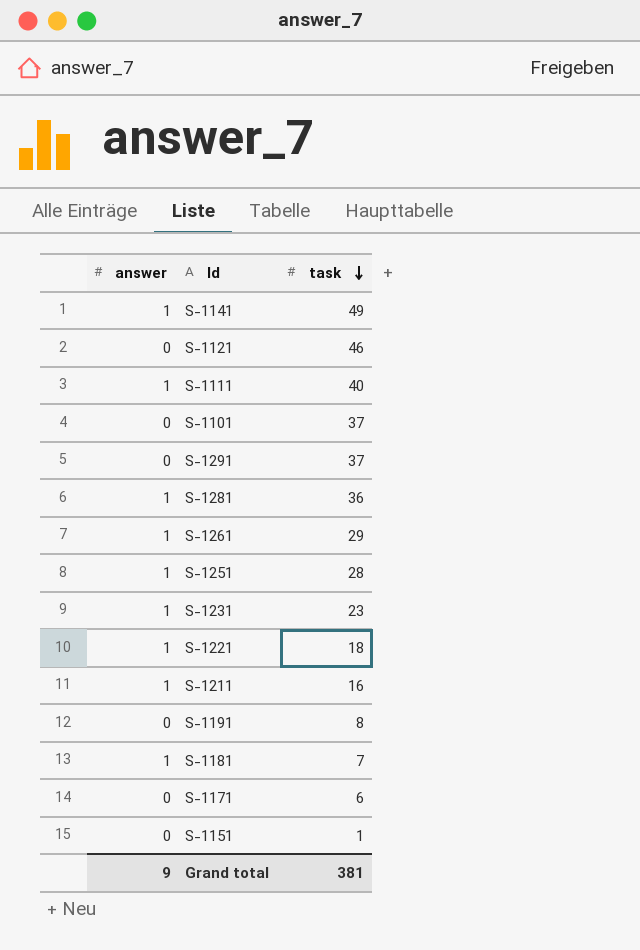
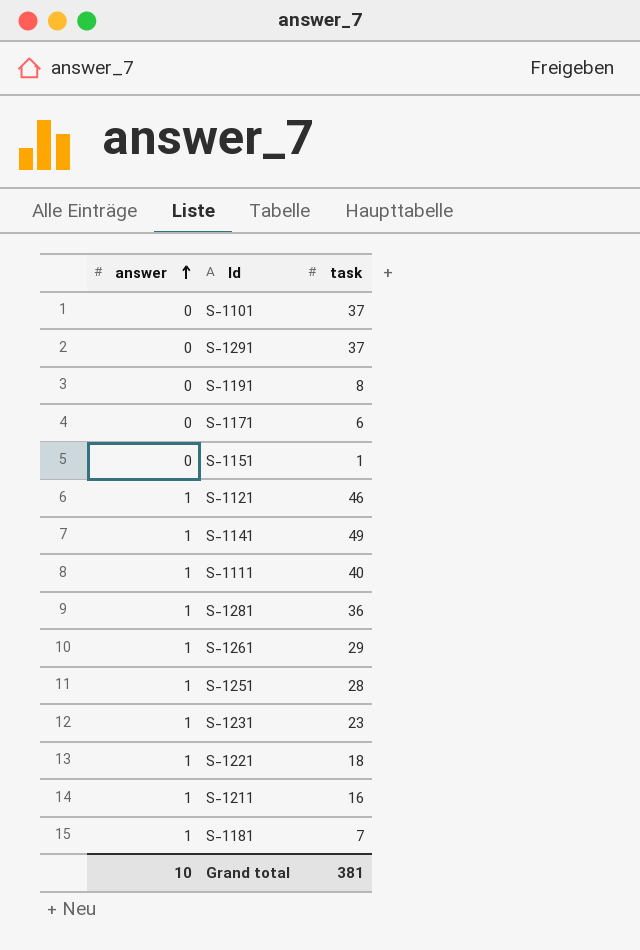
row order: task descending -> answer ascending
S-1121 | answer: 0 -> 1
Grand total | answer: 9 -> 10

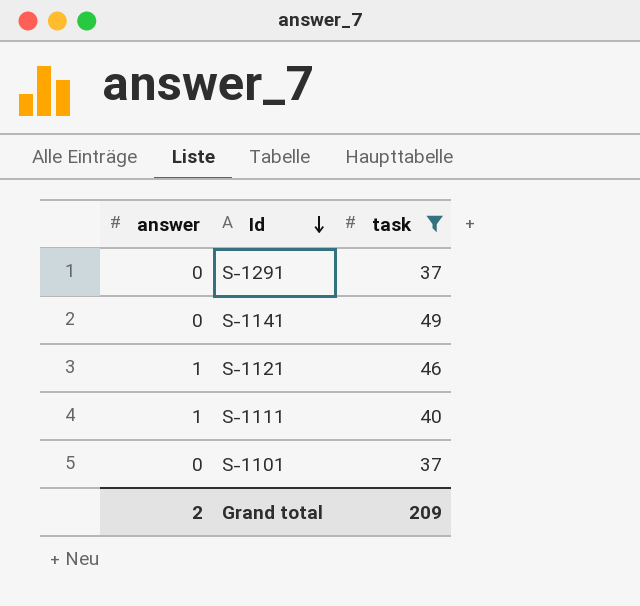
filter: none -> task >= 37
row order: answer ascending -> Id descending
S-1141 | answer: 1 -> 0
Grand total | answer: 10 -> 2
Grand total | task: 381 -> 209

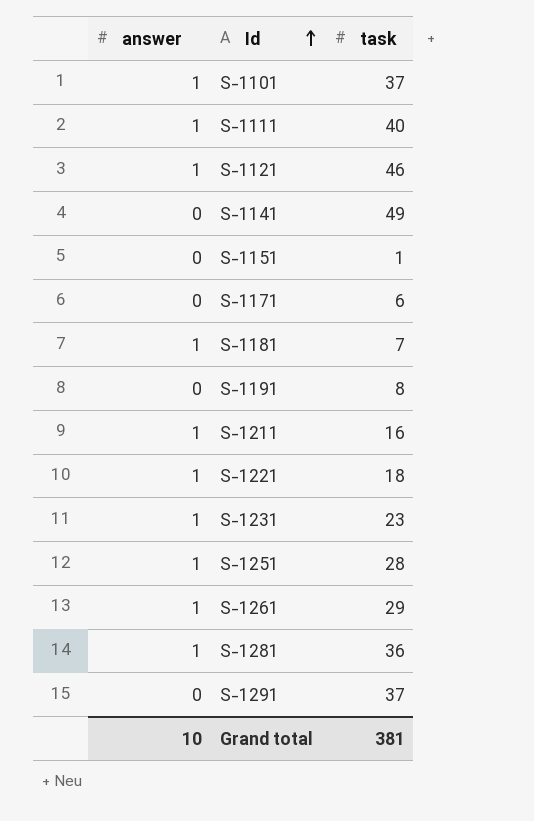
filter: task >= 37 -> none
row order: Id descending -> Id ascending
S-1101 | answer: 0 -> 1
Grand total | answer: 2 -> 10
Grand total | task: 209 -> 381

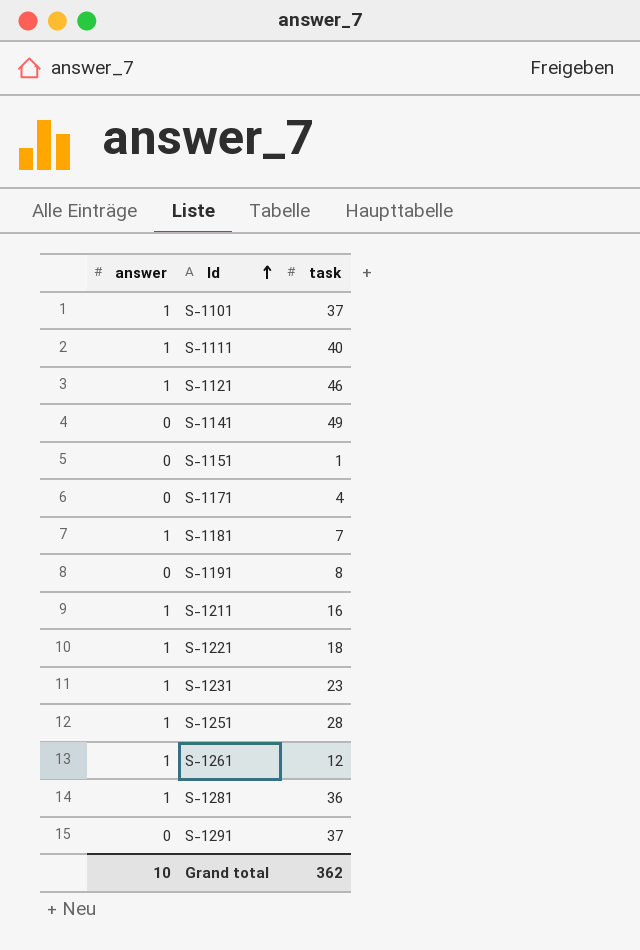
S-1171 | task: 6 -> 4
S-1261 | task: 29 -> 12
Grand total | task: 381 -> 362

